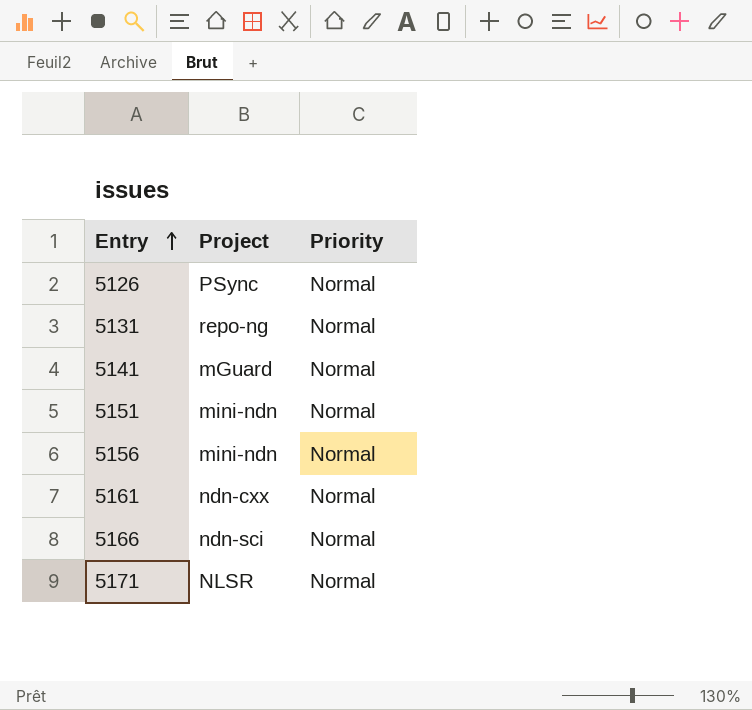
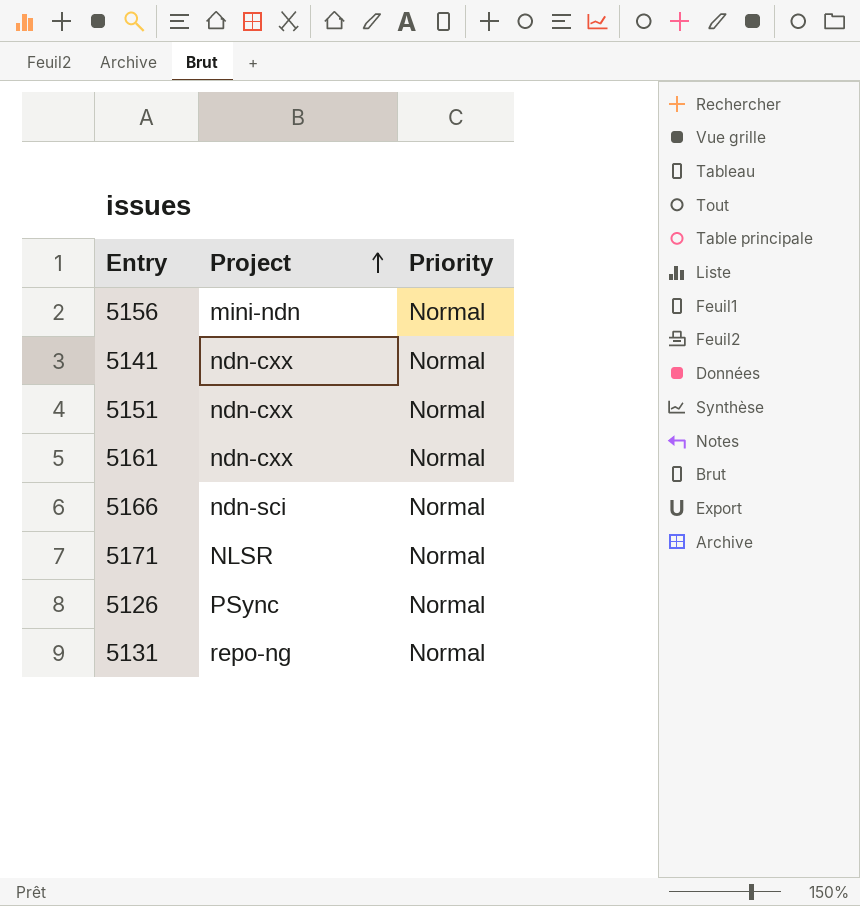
row order: Entry ascending -> Project ascending
5141 | Project: mGuard -> ndn-cxx
5151 | Project: mini-ndn -> ndn-cxx

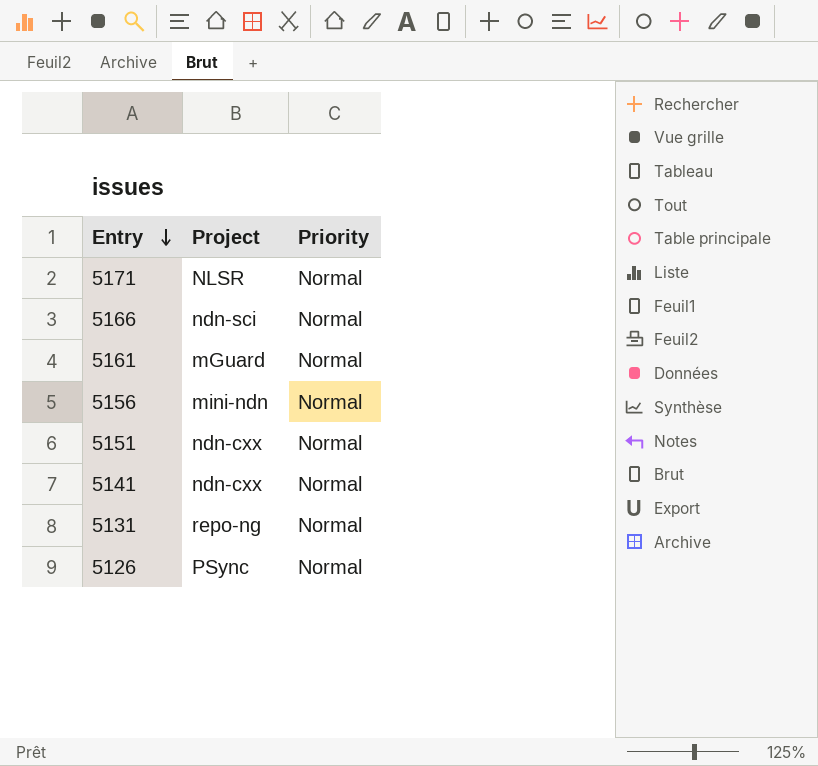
row order: Project ascending -> Entry descending
5161 | Project: ndn-cxx -> mGuard

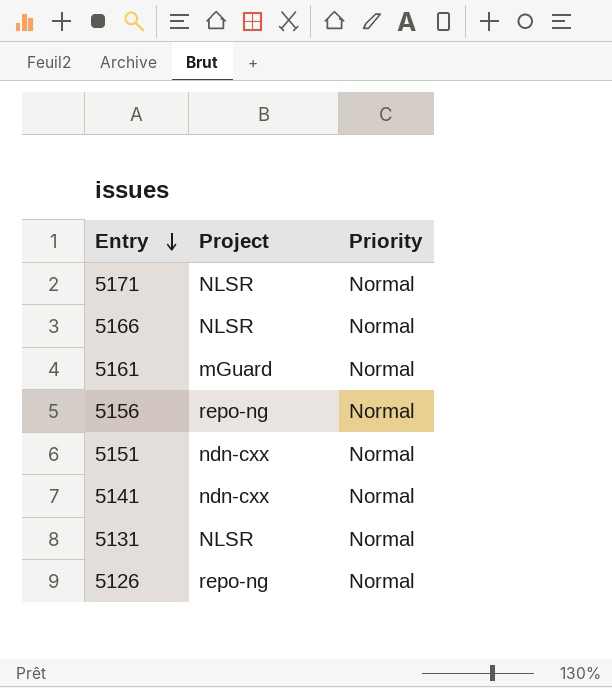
5166 | Project: ndn-sci -> NLSR
5156 | Project: mini-ndn -> repo-ng
5131 | Project: repo-ng -> NLSR
5126 | Project: PSync -> repo-ng

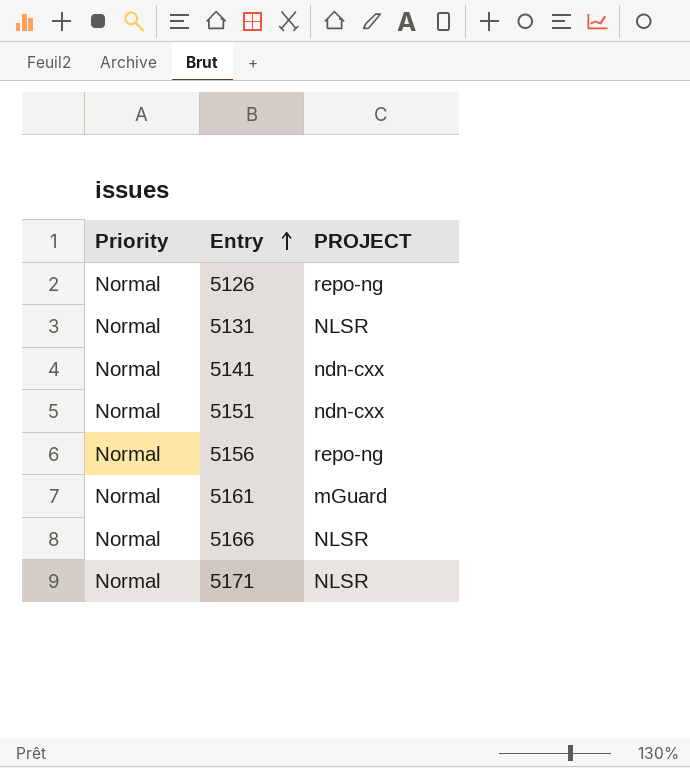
row order: Entry descending -> Entry ascending
column Priority | position: 3 -> 1
column name: Project -> PROJECT

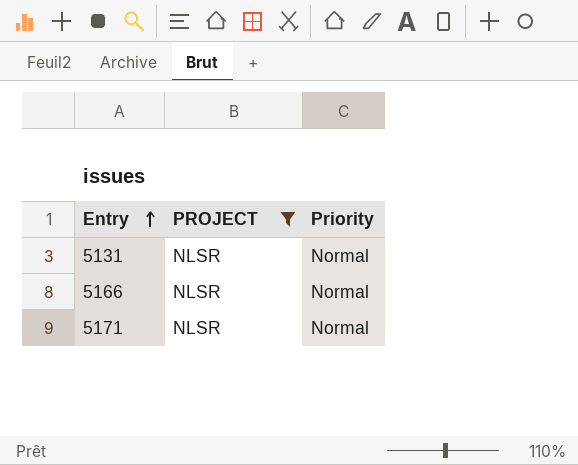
filter: none -> PROJECT = NLSR
column Priority | position: 1 -> 3

